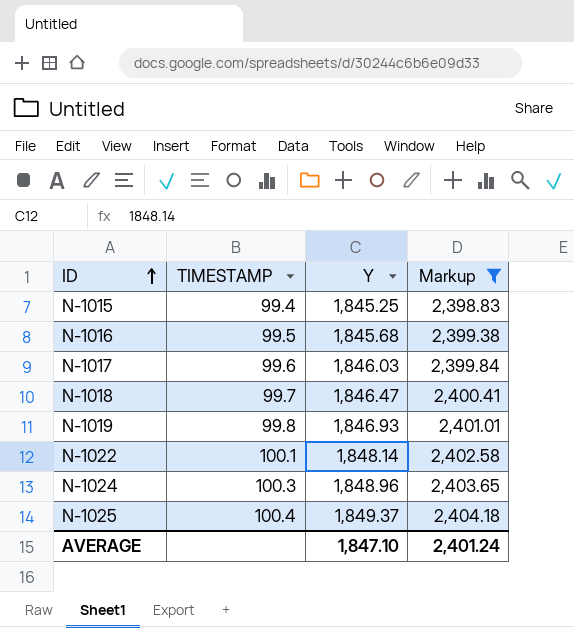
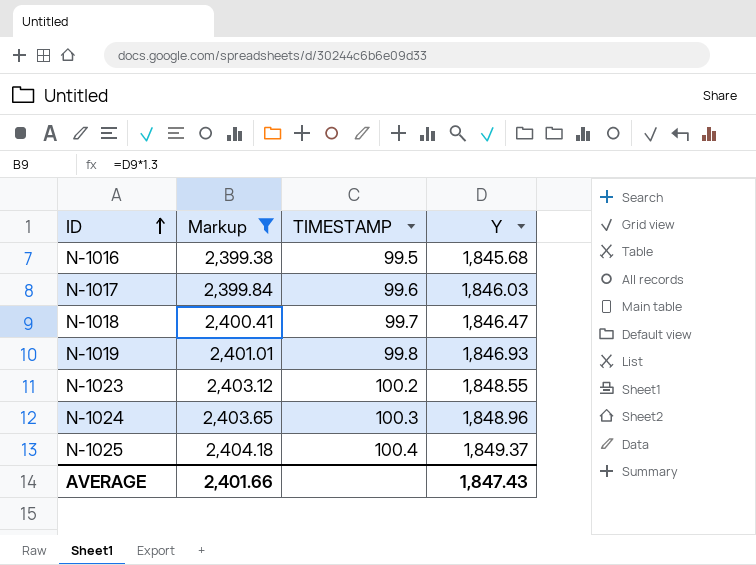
column Markup | position: 4 -> 2
row N-1015: 99.4 | 1,845.25 | 2,398.83 -> none
row N-1022: 100.1 | 1,848.14 | 2,402.58 -> none
row N-1023: none -> 2,403.12 | 100.2 | 1,848.55
AVERAGE | Markup: 2,401.24 -> 2,401.66
AVERAGE | Y: 1,847.10 -> 1,847.43

